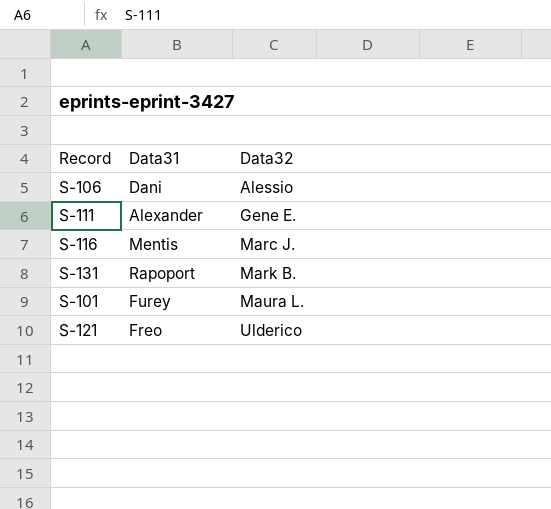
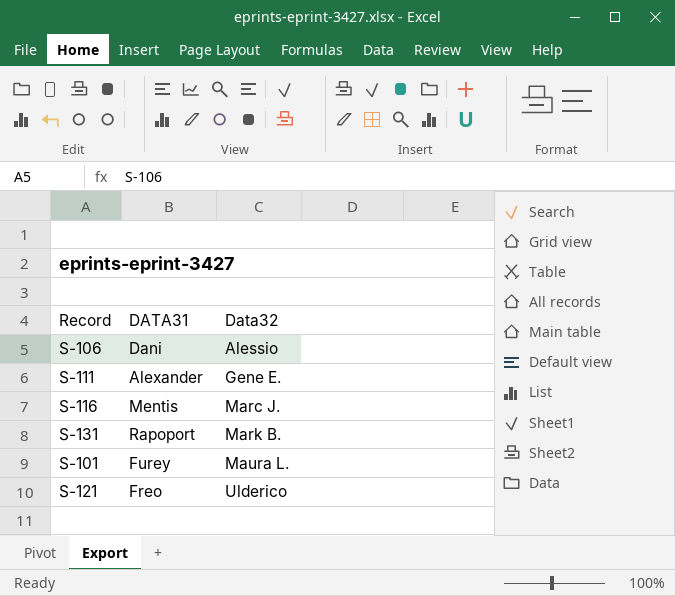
column name: Data31 -> DATA31

